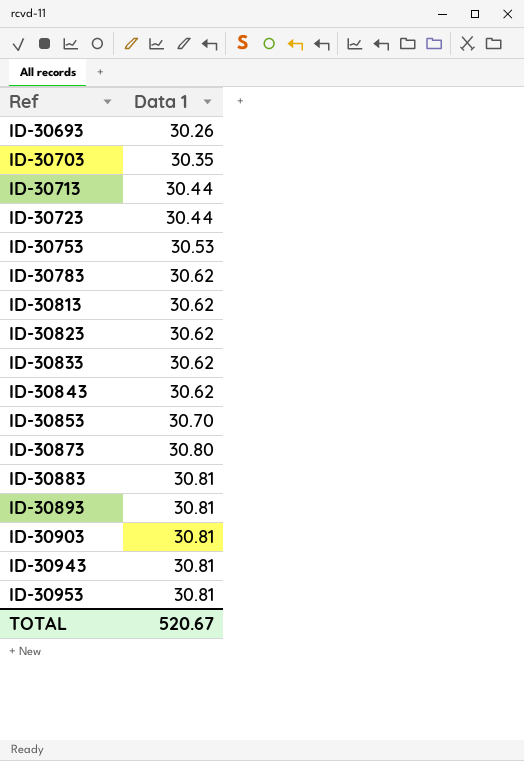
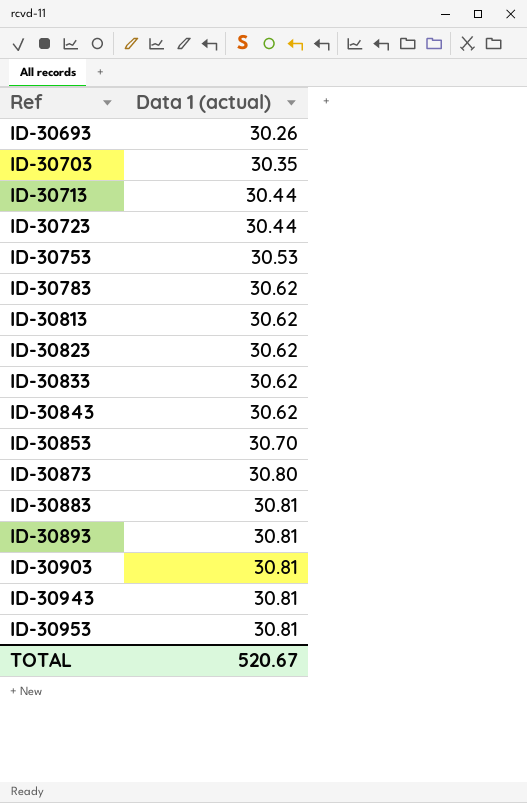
column name: Data 1 -> Data 1 (actual)

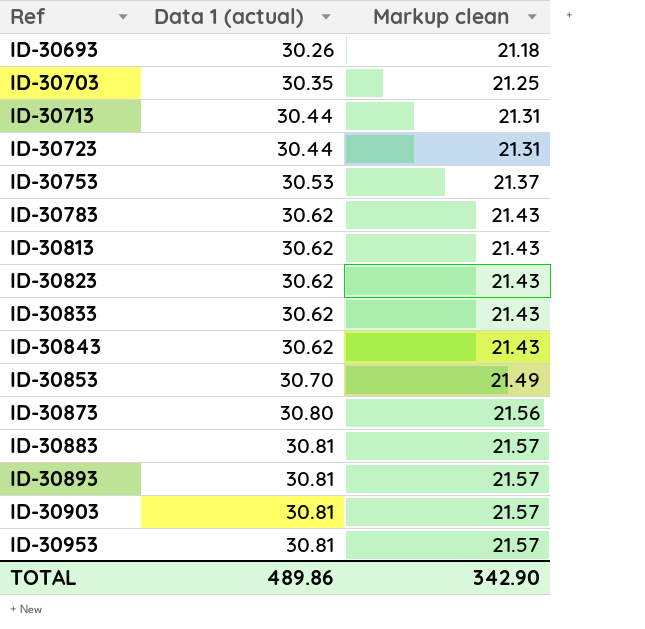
column Markup clean | formula: none -> [Data 1 (actual)] * 0.7
row ID-30943: 30.81 -> none
TOTAL | Data 1 (actual): 520.67 -> 489.86

